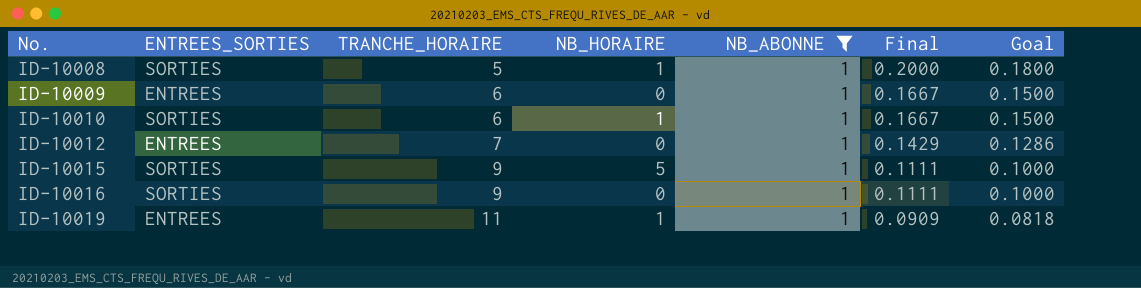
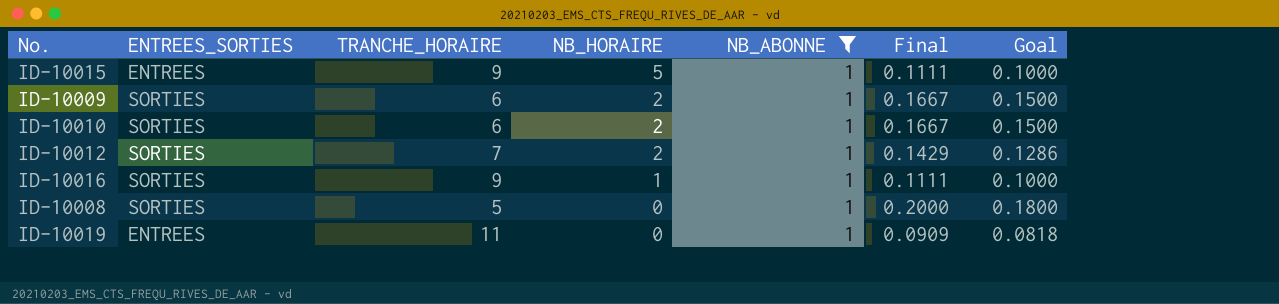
row order: No. ascending -> NB_HORAIRE descending
ID-10015 | ENTREES_SORTIES: SORTIES -> ENTREES
ID-10009 | ENTREES_SORTIES: ENTREES -> SORTIES
ID-10009 | NB_HORAIRE: 0 -> 2
ID-10010 | NB_HORAIRE: 1 -> 2
ID-10012 | ENTREES_SORTIES: ENTREES -> SORTIES
ID-10012 | NB_HORAIRE: 0 -> 2
ID-10016 | NB_HORAIRE: 0 -> 1
ID-10008 | NB_HORAIRE: 1 -> 0
ID-10019 | NB_HORAIRE: 1 -> 0

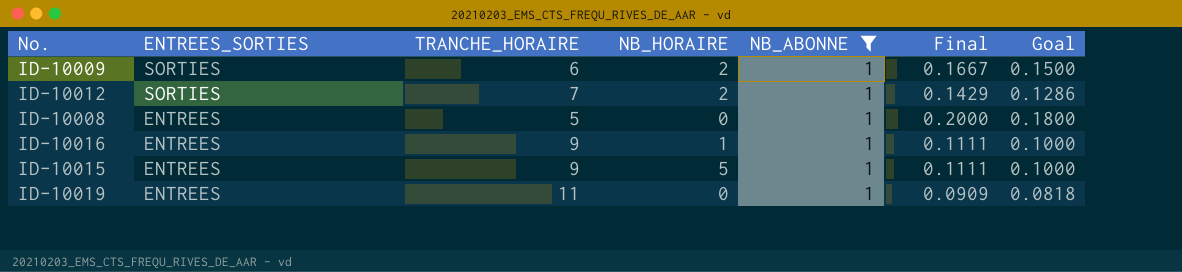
row order: NB_HORAIRE descending -> ENTREES_SORTIES descending
row ID-10010: SORTIES | 6 | 2 | 1 | 0.1667 | 0.1500 -> none
ID-10008 | ENTREES_SORTIES: SORTIES -> ENTREES
ID-10016 | ENTREES_SORTIES: SORTIES -> ENTREES

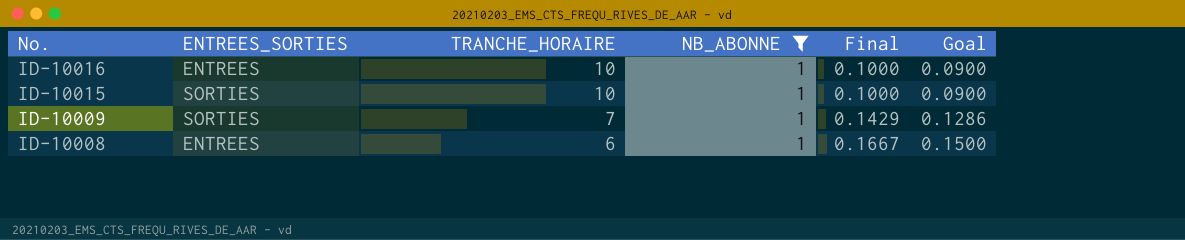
row order: ENTREES_SORTIES descending -> No. descending
column NB_HORAIRE | position: 4 -> none
row ID-10012: SORTIES | 7 | 2 | 1 | 0.1429 | 0.1286 -> none
row ID-10019: ENTREES | 11 | 0 | 1 | 0.0909 | 0.0818 -> none
ID-10016 | TRANCHE_HORAIRE: 9 -> 10
ID-10016 | Final: 0.1111 -> 0.1000
ID-10016 | Goal: 0.1000 -> 0.0900
ID-10015 | ENTREES_SORTIES: ENTREES -> SORTIES
ID-10015 | TRANCHE_HORAIRE: 9 -> 10
ID-10015 | Final: 0.1111 -> 0.1000
ID-10015 | Goal: 0.1000 -> 0.0900
ID-10009 | TRANCHE_HORAIRE: 6 -> 7
ID-10009 | Final: 0.1667 -> 0.1429
ID-10009 | Goal: 0.1500 -> 0.1286
ID-10008 | TRANCHE_HORAIRE: 5 -> 6
ID-10008 | Final: 0.2000 -> 0.1667
ID-10008 | Goal: 0.1800 -> 0.1500

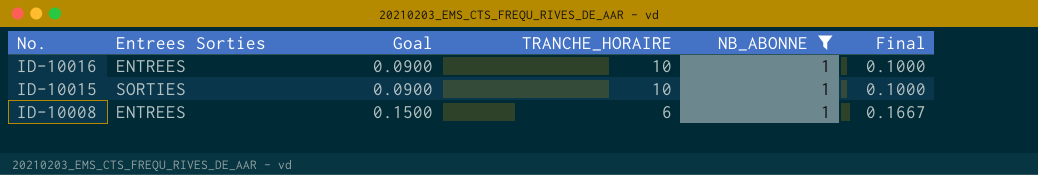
column name: ENTREES_SORTIES -> Entrees Sorties
column Goal | position: 6 -> 3
row ID-10009: SORTIES | 7 | 1 | 0.1429 | 0.1286 -> none

